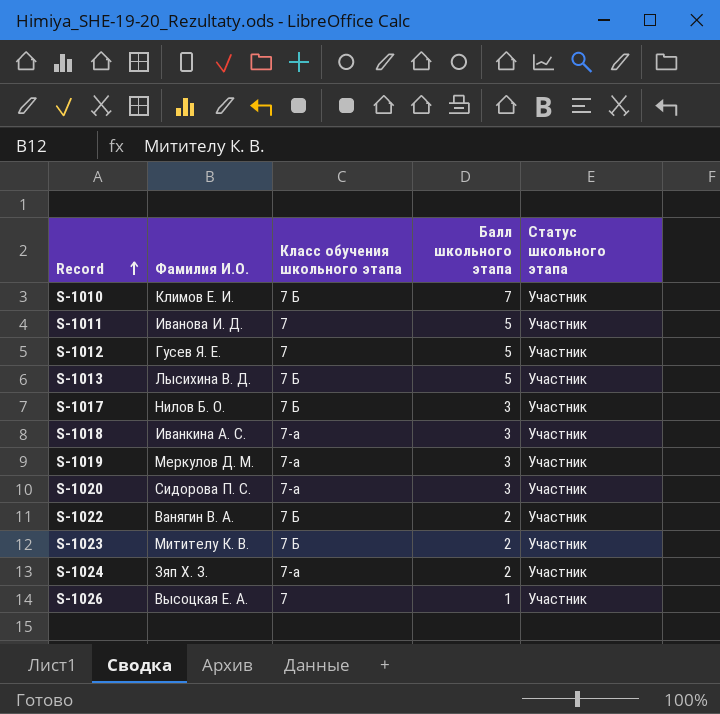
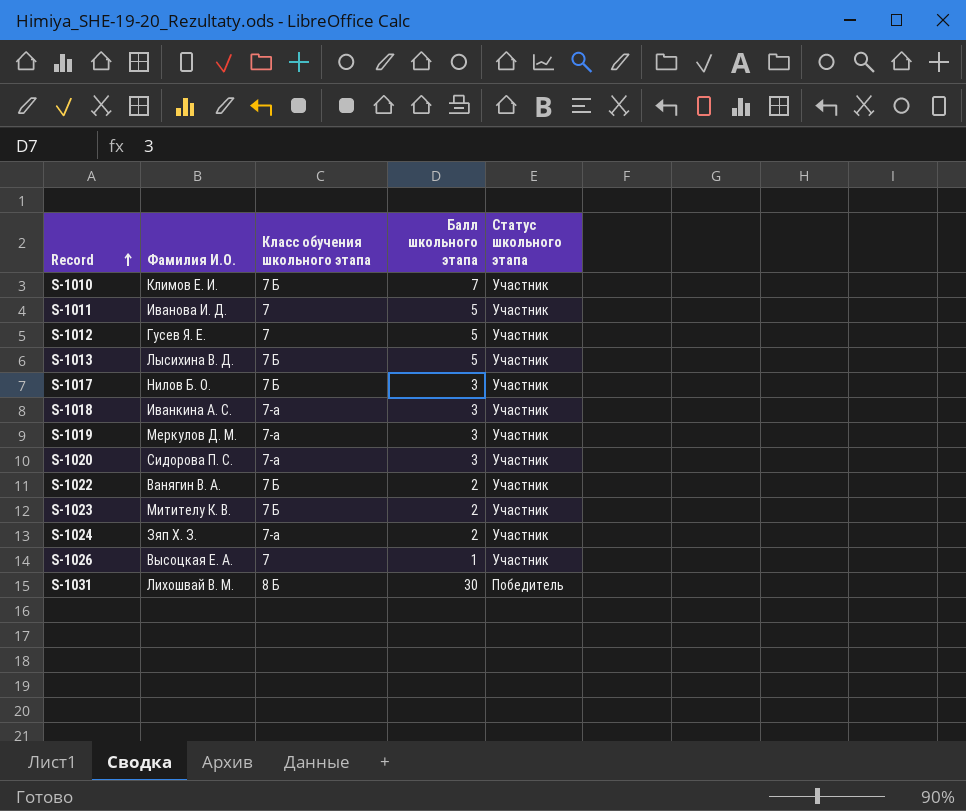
row S-1031: none -> Лихошвай В. М. | 8 Б | 30 | Победитель

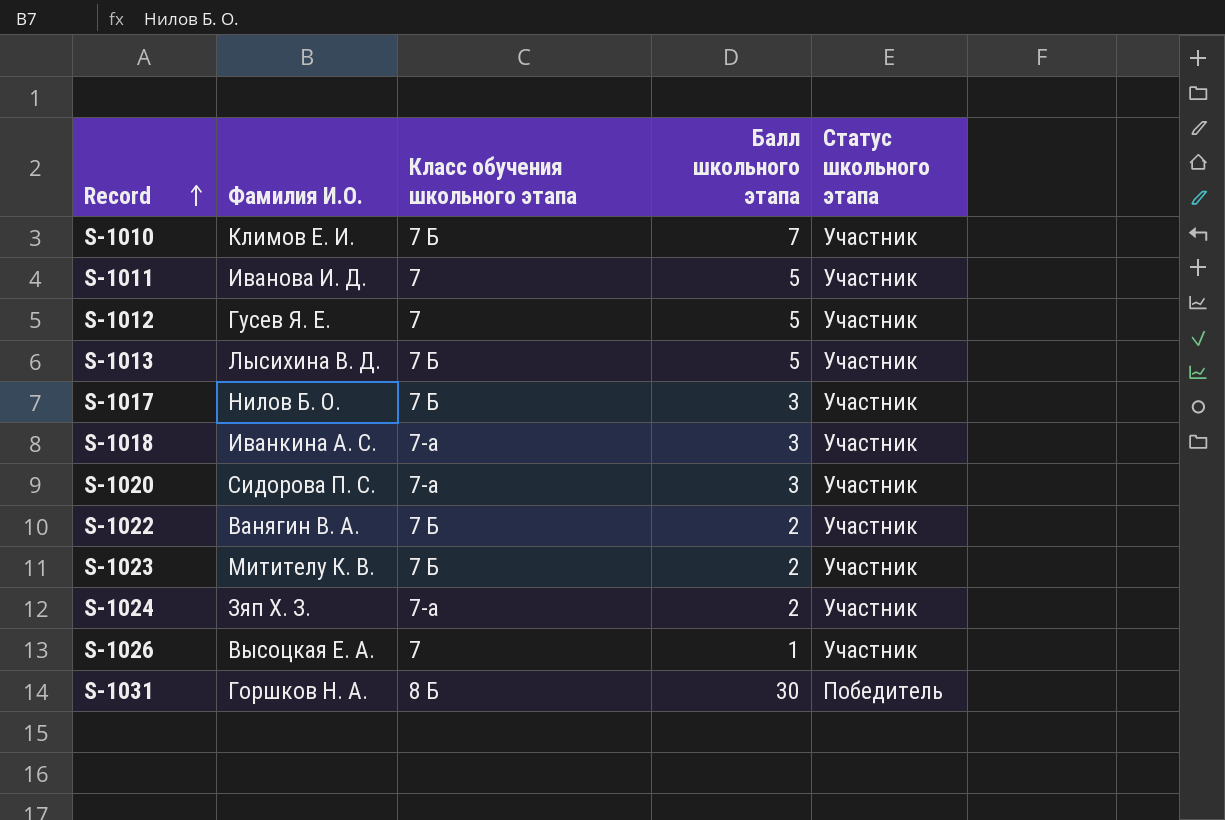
row S-1019: Меркулов Д. М. | 7-а | 3 | Участник -> none
S-1031 | Фамилия И.О.: Лихошвай В. М. -> Горшков Н. А.

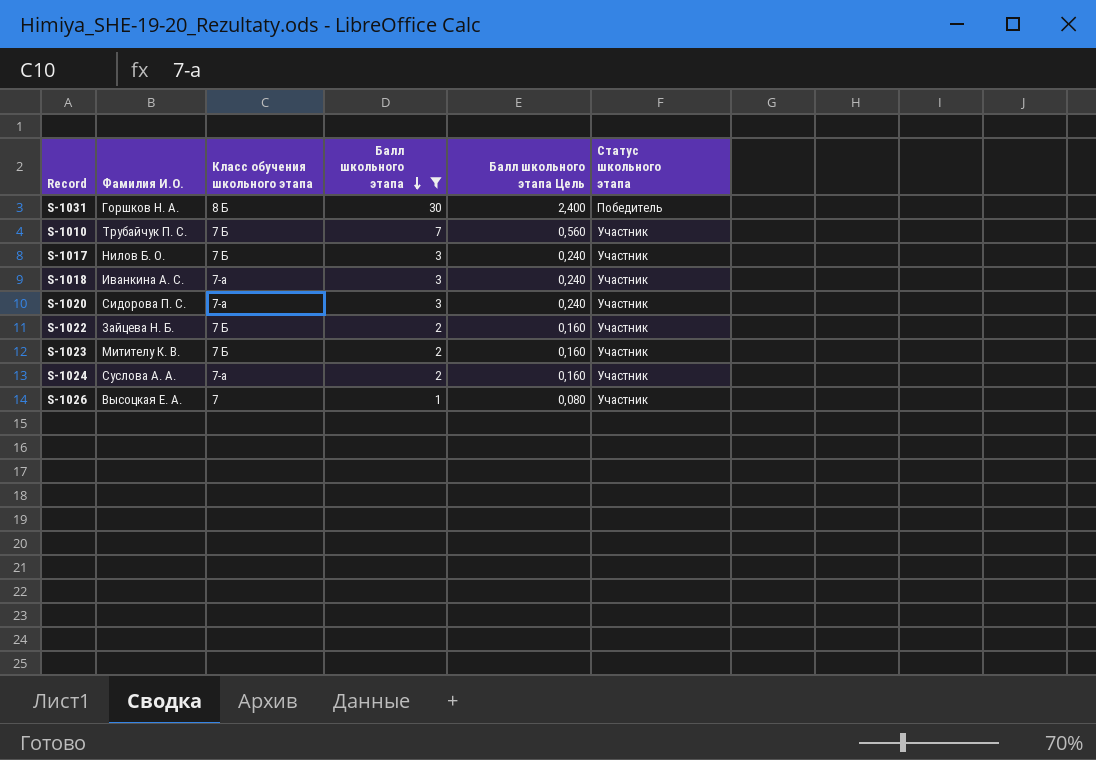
filter: none -> Балл школьного этапа != 5
row order: Record ascending -> Балл школьного этапа descending
column Балл школьного этапа Цель | formula: none -> [Балл школьного этапа] * 0,08
S-1010 | Фамилия И.О.: Климов Е. И. -> Трубайчук П. С.
S-1022 | Фамилия И.О.: Ванягин В. А. -> Зайцева Н. Б.
S-1024 | Фамилия И.О.: Зяп Х. З. -> Суслова А. А.

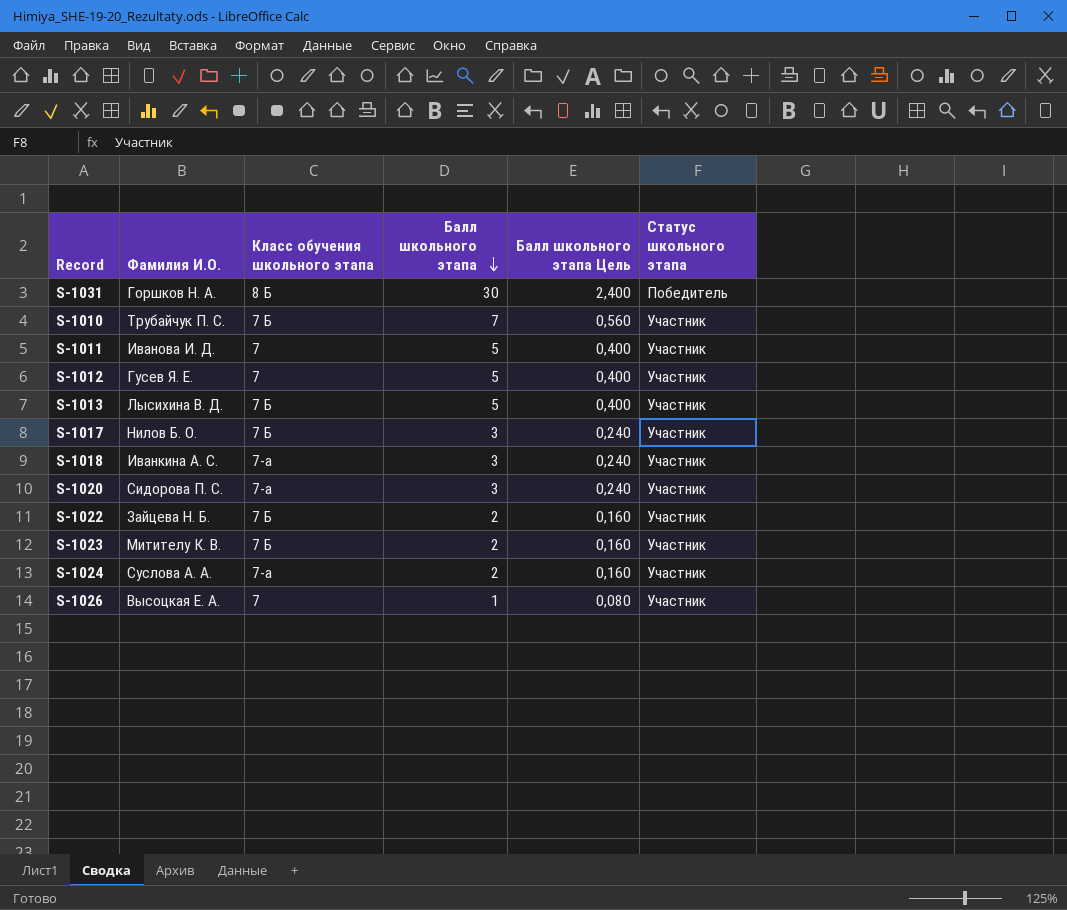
filter: Балл школьного этапа != 5 -> none

